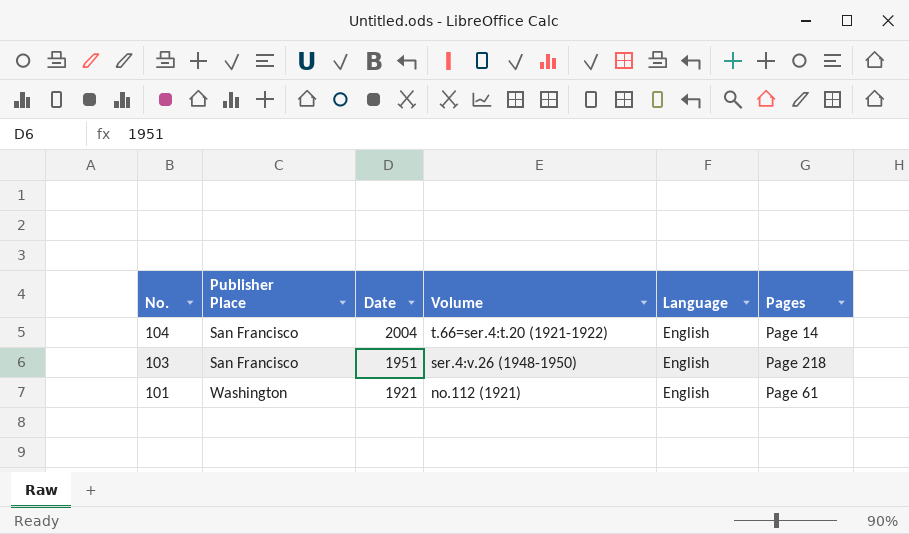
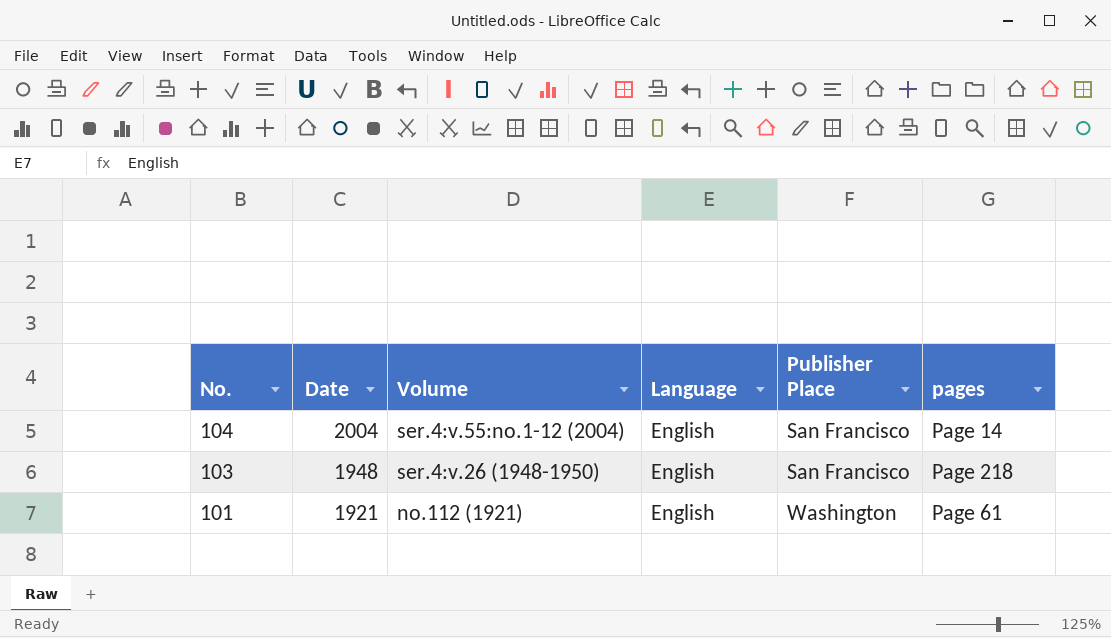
column Publisher Place | position: 2 -> 5
column name: Pages -> pages
104 | Volume: t.66=ser.4:t.20 (1921-1922) -> ser.4:v.55:no.1-12 (2004)
103 | Date: 1951 -> 1948

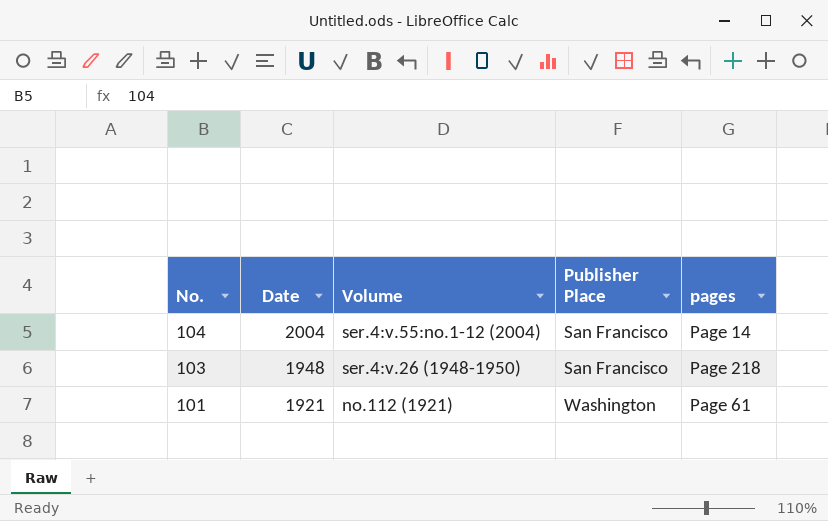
column Language | position: 4 -> none

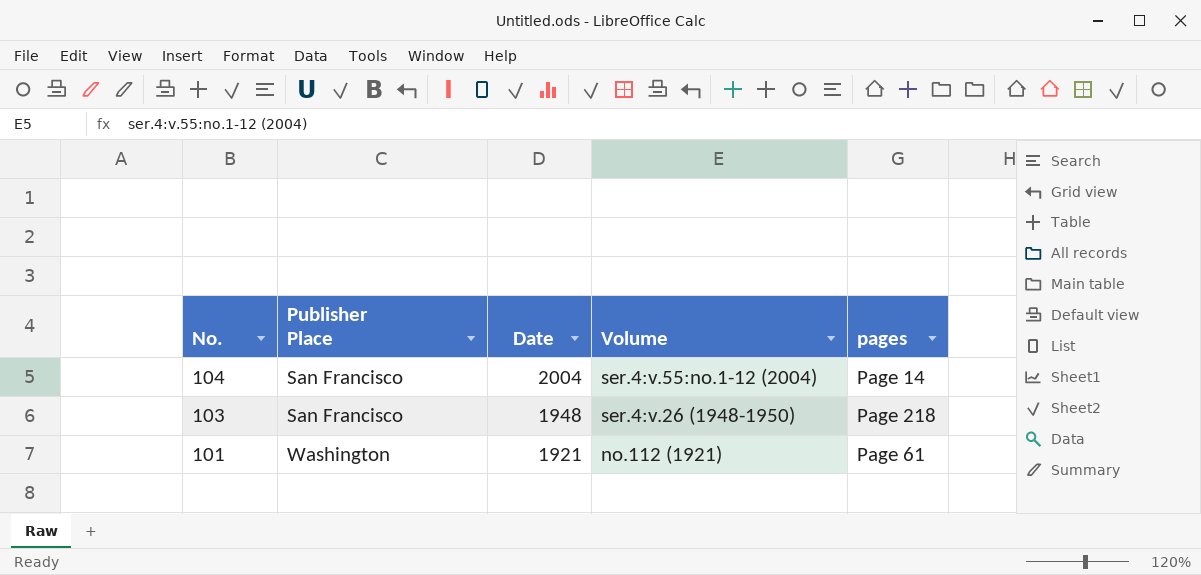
column Publisher Place | position: 4 -> 2

